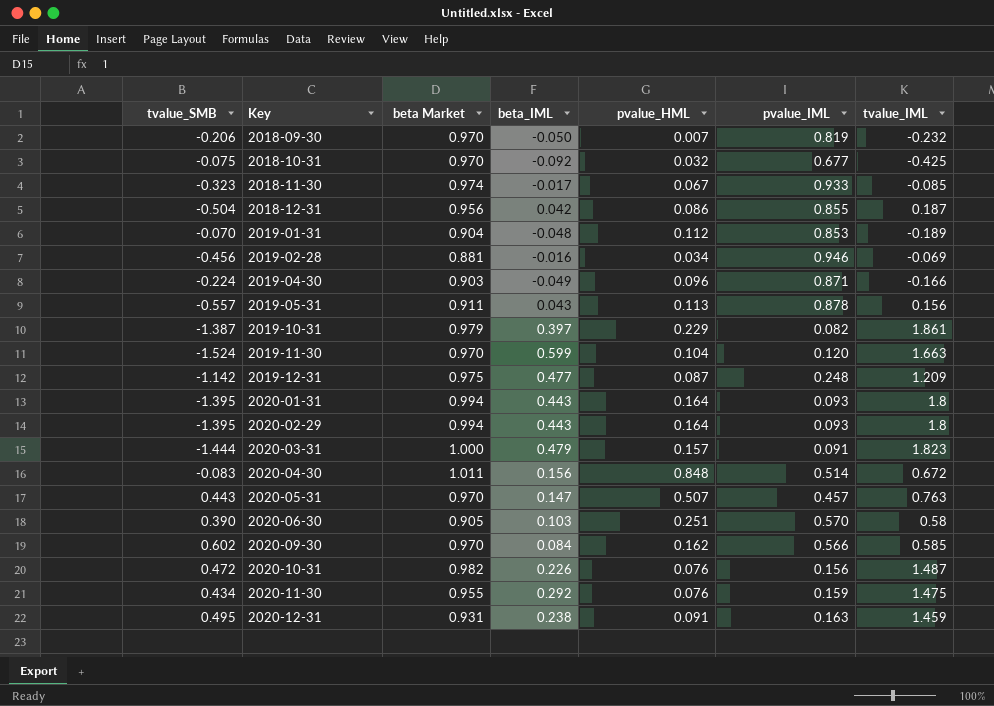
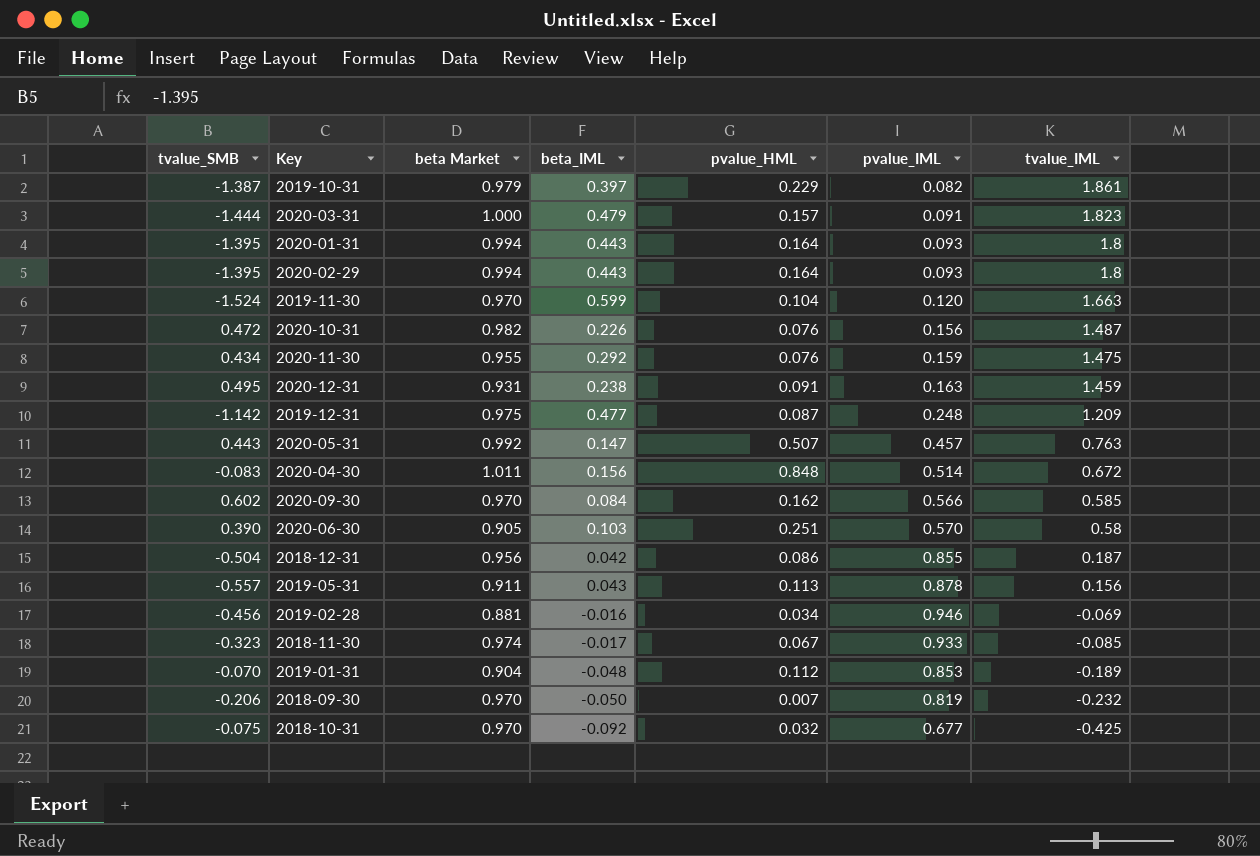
row order: Key ascending -> tvalue_IML descending
row 2019-04-30: -0.224 | 0.903 | -0.049 | 0.096 | 0.871 | -0.166 -> none
2020-05-31 | beta Market: 0.970 -> 0.992

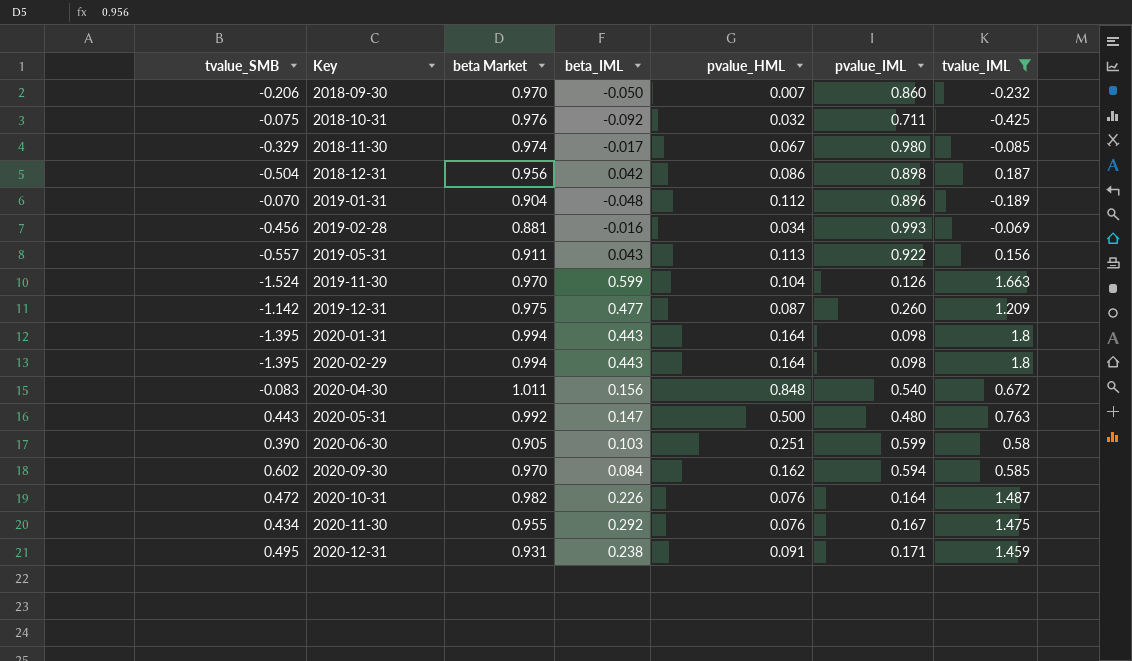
filter: none -> tvalue_IML <= 1.8
row order: tvalue_IML descending -> Key ascending
2018-09-30 | pvalue_IML: 0.819 -> 0.860
2018-10-31 | beta Market: 0.970 -> 0.976
2018-10-31 | pvalue_IML: 0.677 -> 0.711
2018-11-30 | tvalue_SMB: -0.323 -> -0.329
2018-11-30 | pvalue_IML: 0.933 -> 0.980
2018-12-31 | pvalue_IML: 0.855 -> 0.898
2019-01-31 | pvalue_IML: 0.853 -> 0.896
2019-02-28 | pvalue_IML: 0.946 -> 0.993
2019-05-31 | pvalue_IML: 0.878 -> 0.922
2019-11-30 | pvalue_IML: 0.120 -> 0.126
2019-12-31 | pvalue_IML: 0.248 -> 0.260
2020-01-31 | pvalue_IML: 0.093 -> 0.098
2020-02-29 | pvalue_IML: 0.093 -> 0.098
2020-04-30 | pvalue_IML: 0.514 -> 0.540
2020-05-31 | pvalue_HML: 0.507 -> 0.500
2020-05-31 | pvalue_IML: 0.457 -> 0.480
2020-06-30 | pvalue_IML: 0.570 -> 0.599
2020-09-30 | pvalue_IML: 0.566 -> 0.594
2020-10-31 | pvalue_IML: 0.156 -> 0.164
2020-11-30 | pvalue_IML: 0.159 -> 0.167
2020-12-31 | pvalue_IML: 0.163 -> 0.171

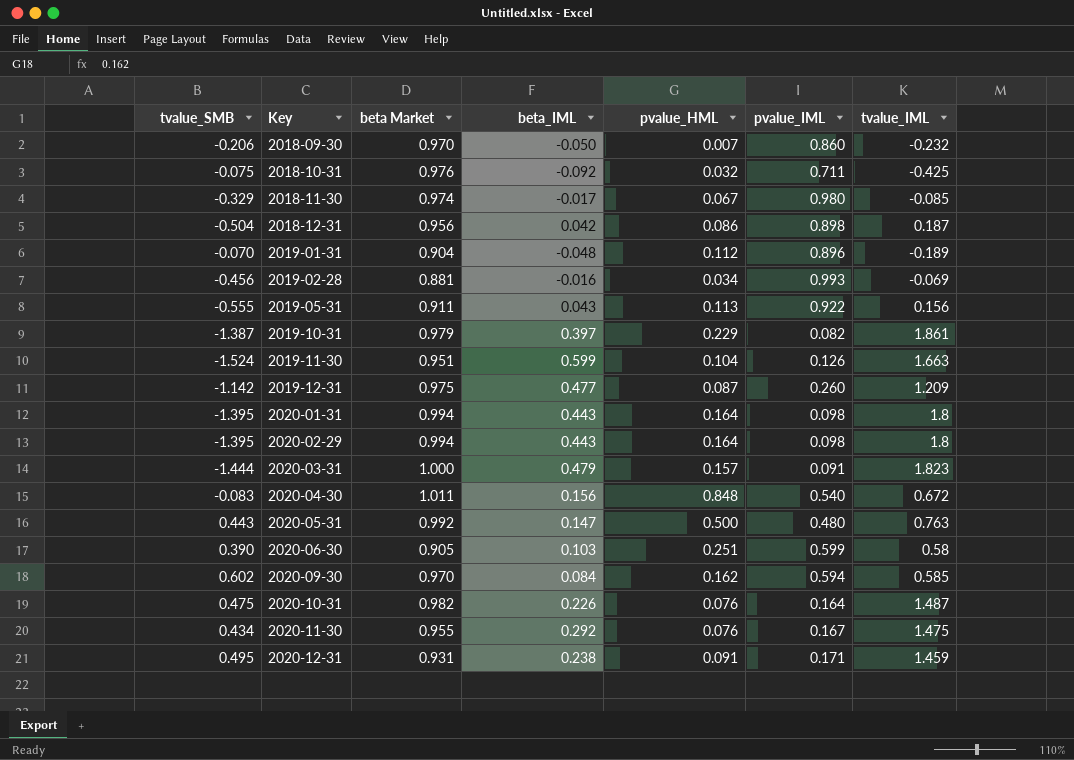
filter: tvalue_IML <= 1.8 -> none
2019-05-31 | tvalue_SMB: -0.557 -> -0.555
2019-11-30 | beta Market: 0.970 -> 0.951
2020-10-31 | tvalue_SMB: 0.472 -> 0.475

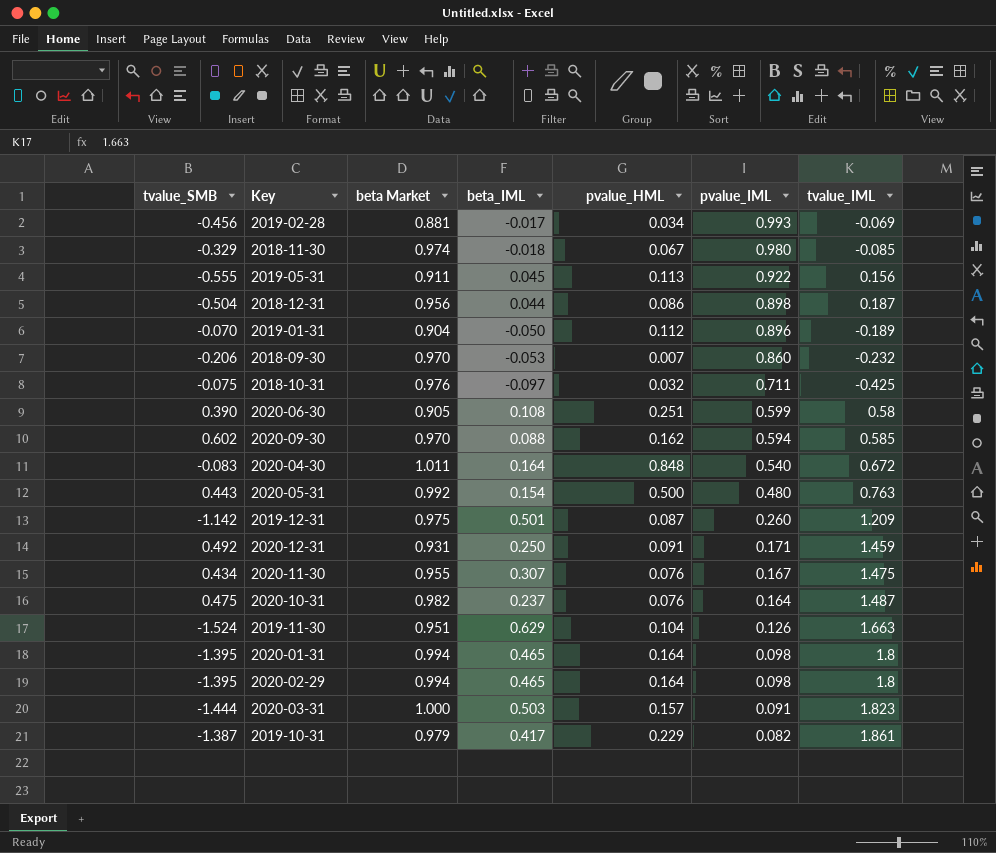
row order: Key ascending -> pvalue_IML descending
2019-02-28 | beta_IML: -0.016 -> -0.017
2018-11-30 | beta_IML: -0.017 -> -0.018
2019-05-31 | beta_IML: 0.043 -> 0.045
2018-12-31 | beta_IML: 0.042 -> 0.044
2019-01-31 | beta_IML: -0.048 -> -0.050
2018-09-30 | beta_IML: -0.050 -> -0.053
2018-10-31 | beta_IML: -0.092 -> -0.097
2020-06-30 | beta_IML: 0.103 -> 0.108
2020-09-30 | beta_IML: 0.084 -> 0.088
2020-04-30 | beta_IML: 0.156 -> 0.164
2020-05-31 | beta_IML: 0.147 -> 0.154
2019-12-31 | beta_IML: 0.477 -> 0.501
2020-12-31 | tvalue_SMB: 0.495 -> 0.492
2020-12-31 | beta_IML: 0.238 -> 0.250
2020-11-30 | beta_IML: 0.292 -> 0.307
2020-10-31 | beta_IML: 0.226 -> 0.237
2019-11-30 | beta_IML: 0.599 -> 0.629
2020-01-31 | beta_IML: 0.443 -> 0.465
2020-02-29 | beta_IML: 0.443 -> 0.465
2020-03-31 | beta_IML: 0.479 -> 0.503
2019-10-31 | beta_IML: 0.397 -> 0.417

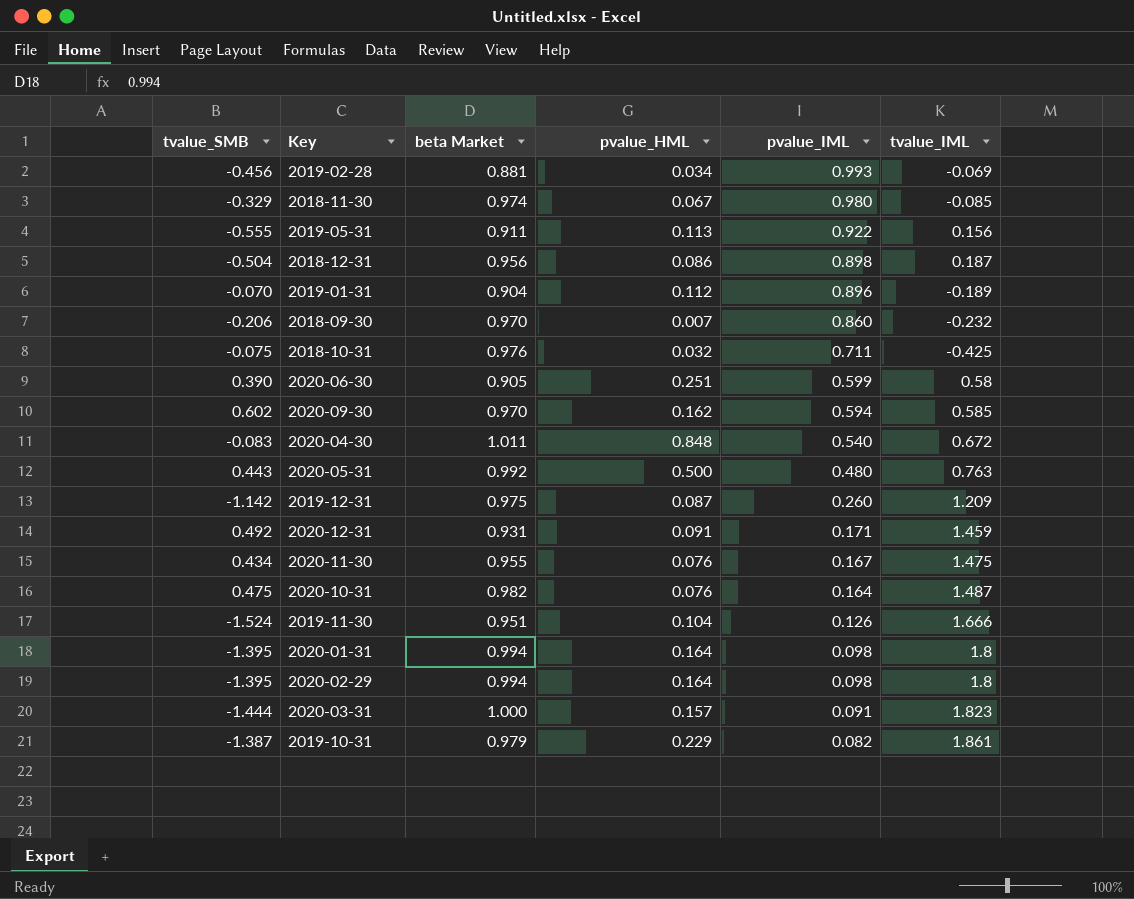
column beta_IML | position: 4 -> none
2019-11-30 | tvalue_IML: 1.663 -> 1.666

